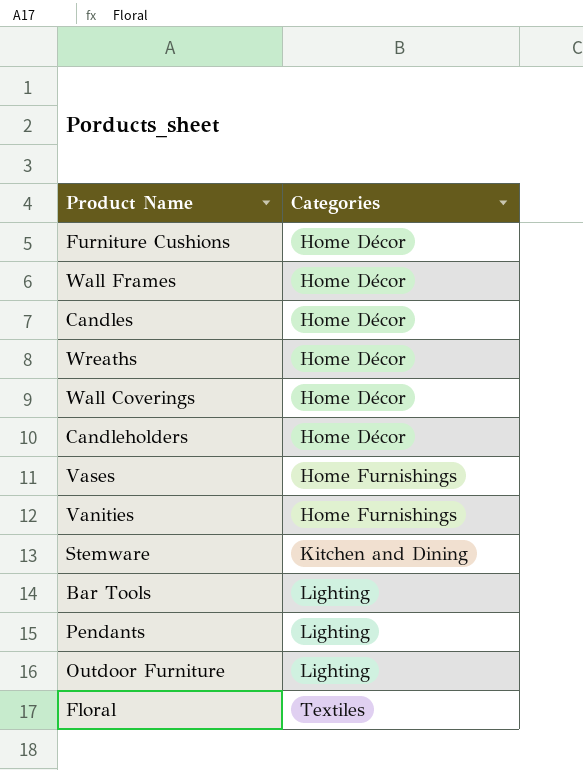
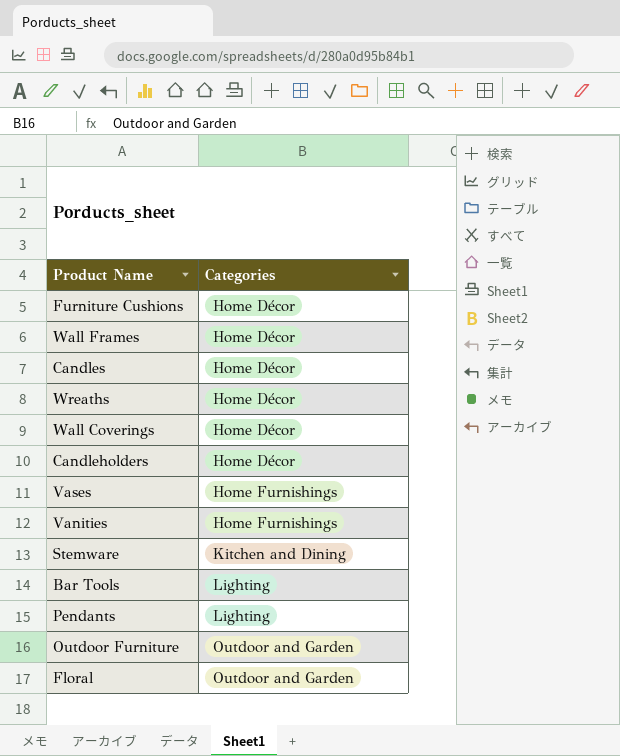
Outdoor Furniture | Categories: Lighting -> Outdoor and Garden
Floral | Categories: Textiles -> Outdoor and Garden

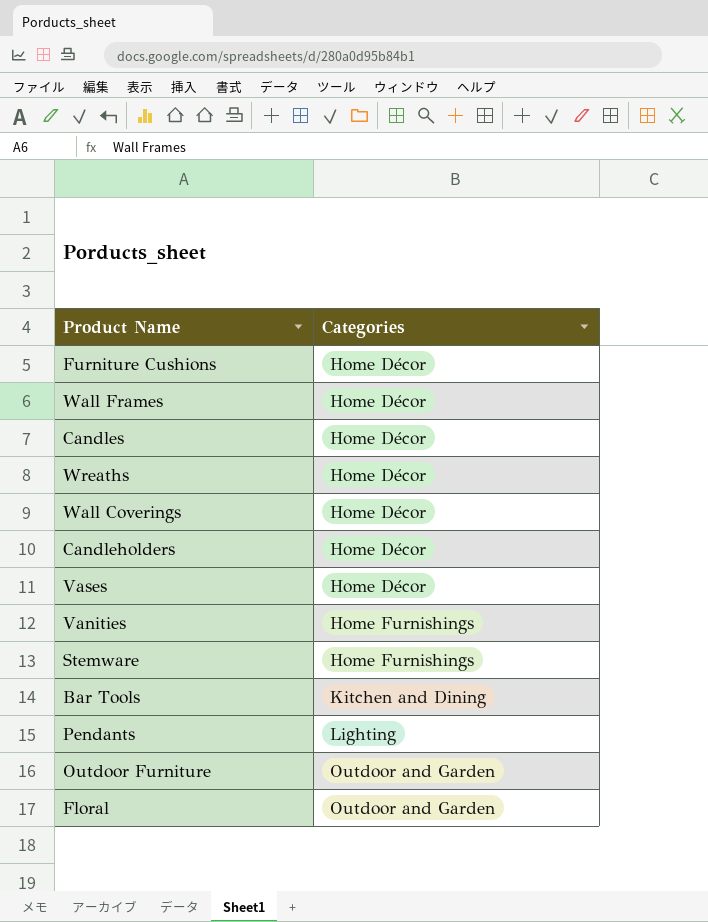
Vases | Categories: Home Furnishings -> Home Décor
Stemware | Categories: Kitchen and Dining -> Home Furnishings
Bar Tools | Categories: Lighting -> Kitchen and Dining

